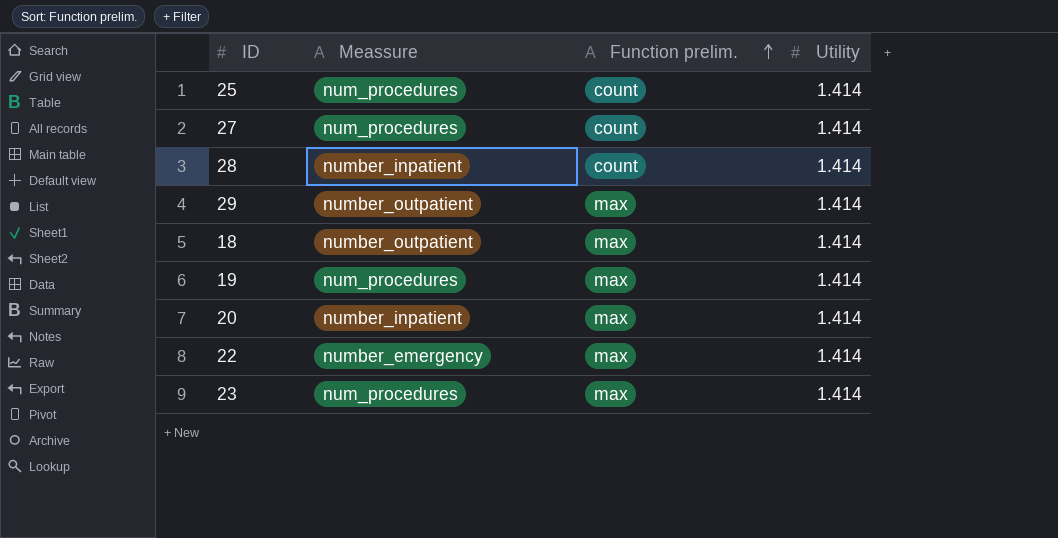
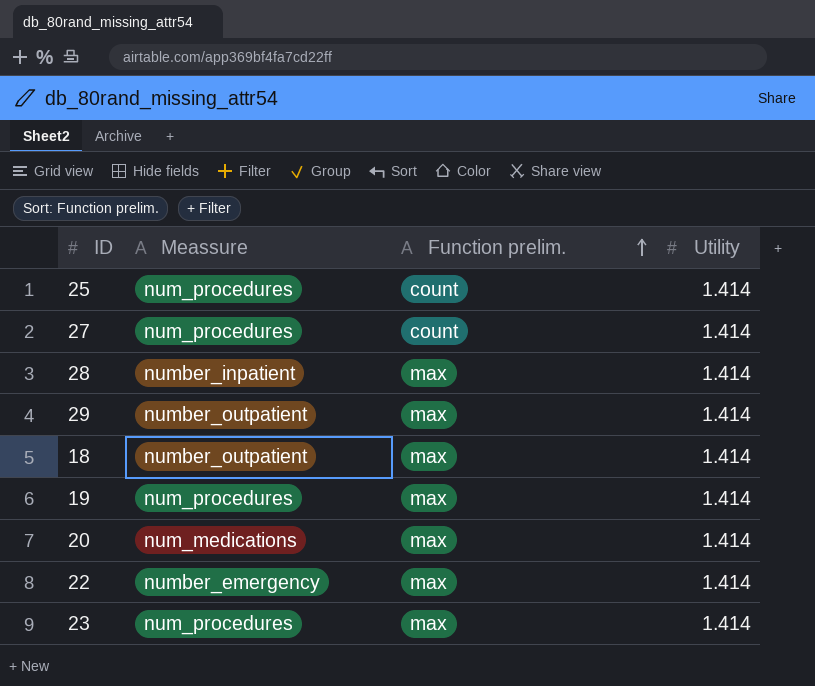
28 | Function prelim.: count -> max
20 | Meassure: number_inpatient -> num_medications

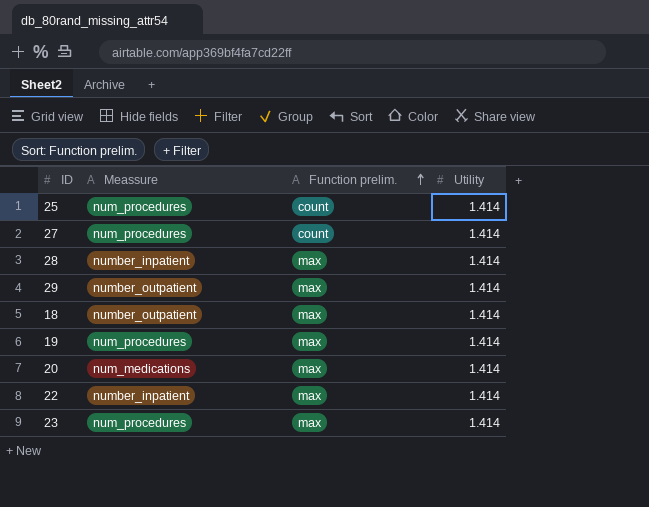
22 | Meassure: number_emergency -> number_inpatient

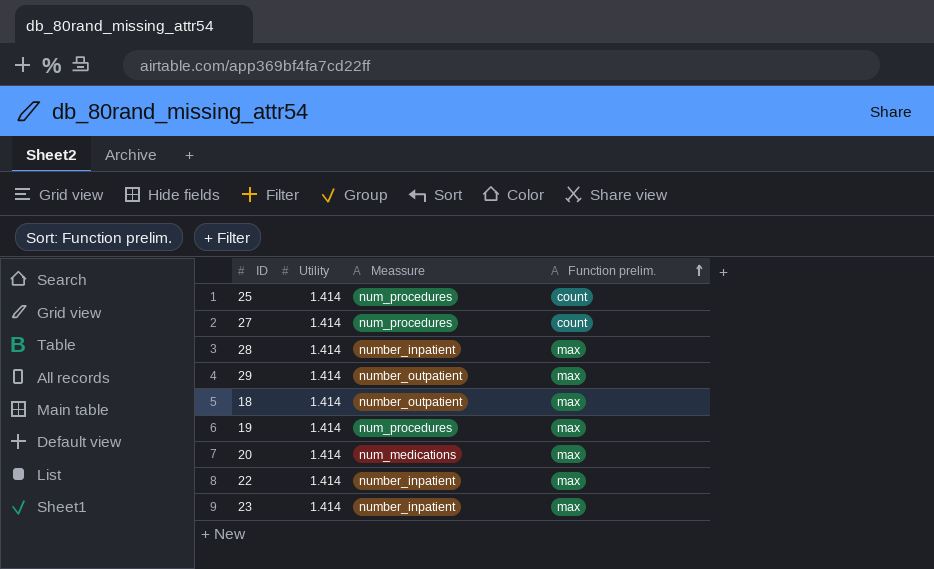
column Utility | position: 4 -> 2
23 | Meassure: num_procedures -> number_inpatient

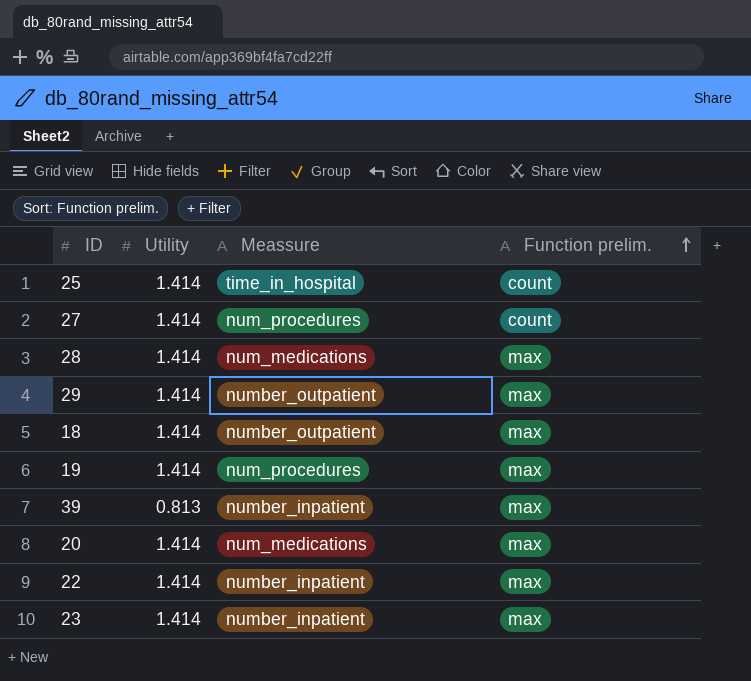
25 | Meassure: num_procedures -> time_in_hospital
28 | Meassure: number_inpatient -> num_medications
row 39: none -> 0.813 | number_inpatient | max

